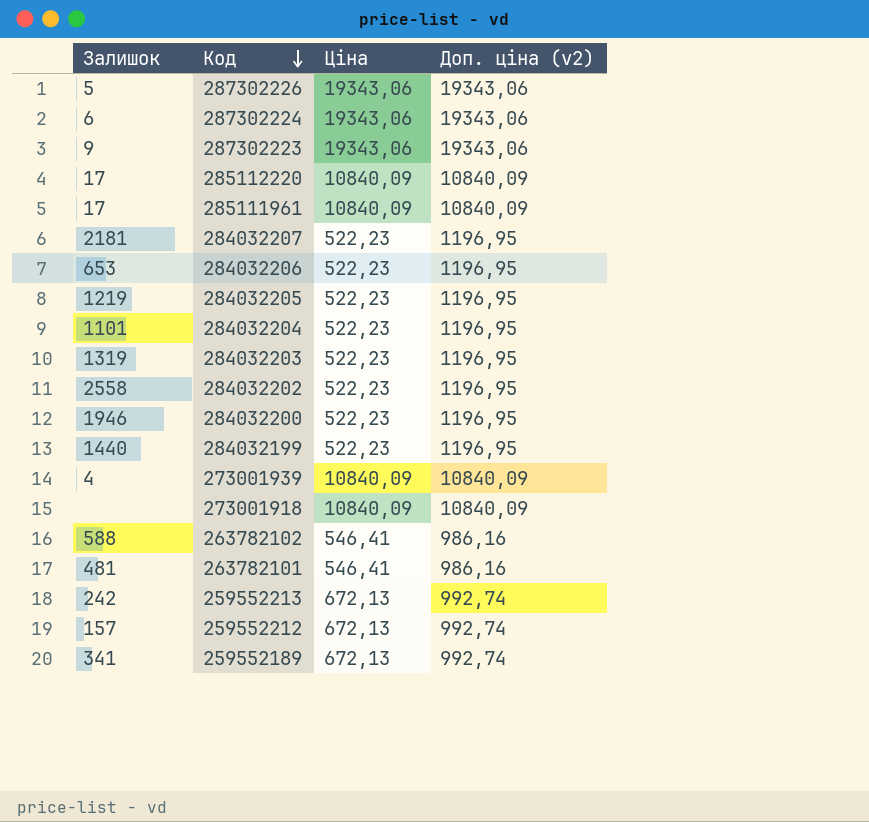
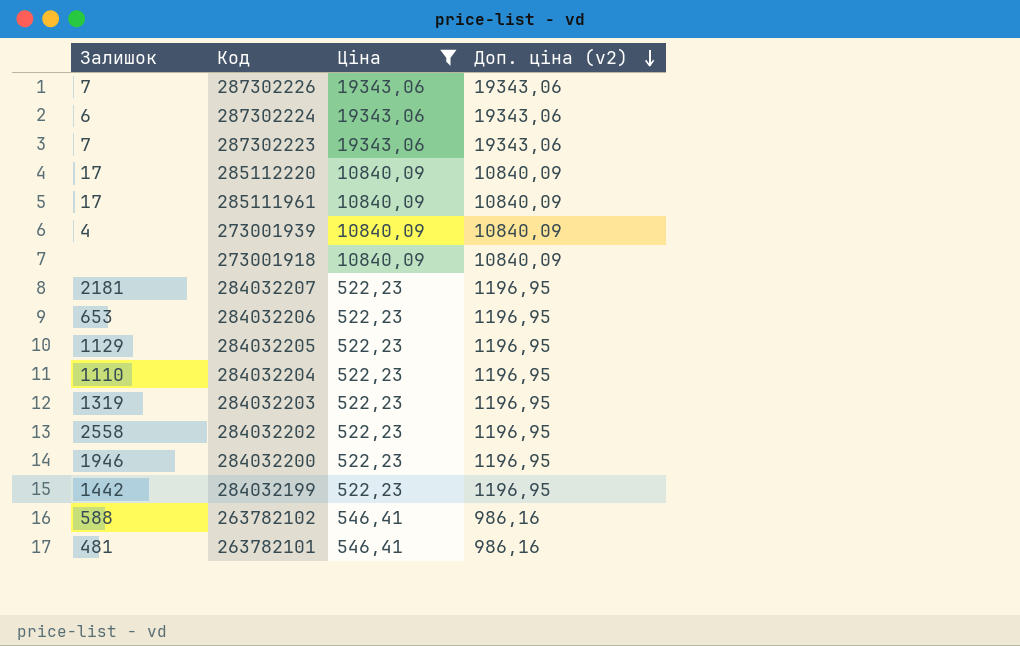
filter: none -> Ціна != 672,13
row order: Код descending -> Доп. ціна (v2) descending
287302226 | Залишок: 5 -> 7
287302223 | Залишок: 9 -> 7
284032205 | Залишок: 1219 -> 1129
284032204 | Залишок: 1101 -> 1110
284032199 | Залишок: 1440 -> 1442

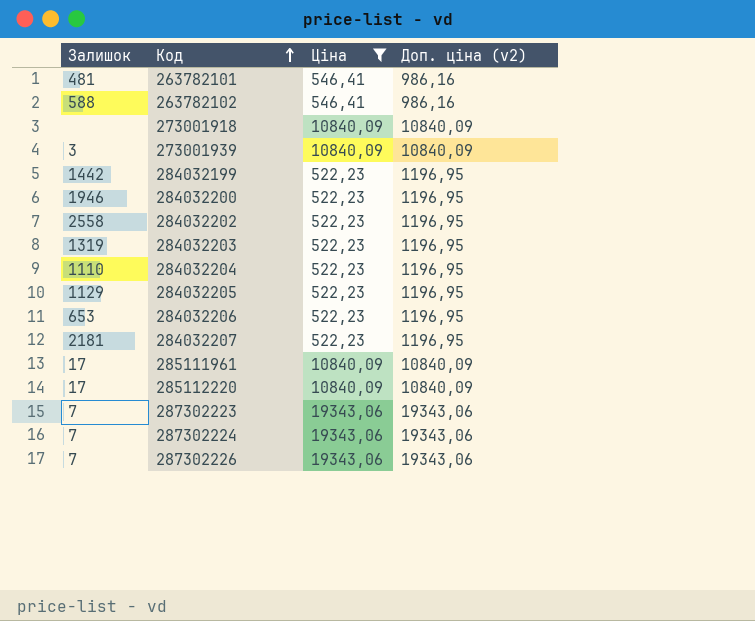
row order: Доп. ціна (v2) descending -> Код ascending
273001939 | Залишок: 4 -> 3
287302224 | Залишок: 6 -> 7

